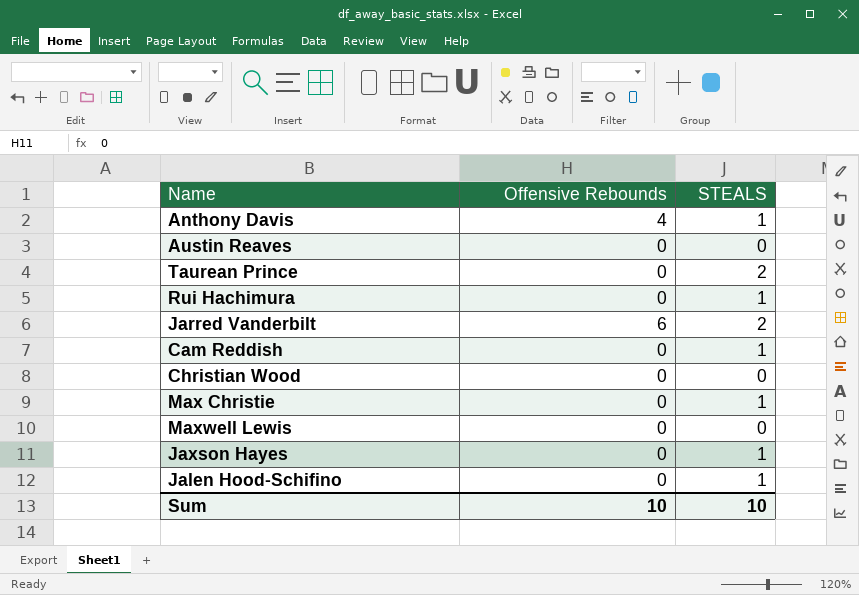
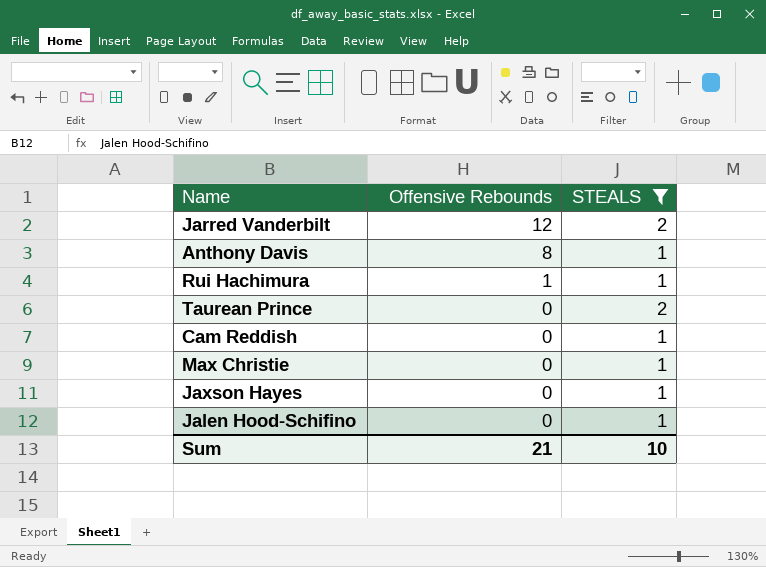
filter: none -> STEALS != 0
row order: none -> Offensive Rebounds descending
Jarred Vanderbilt | Offensive Rebounds: 6 -> 12
Anthony Davis | Offensive Rebounds: 4 -> 8
Rui Hachimura | Offensive Rebounds: 0 -> 1
Sum | Offensive Rebounds: 10 -> 21

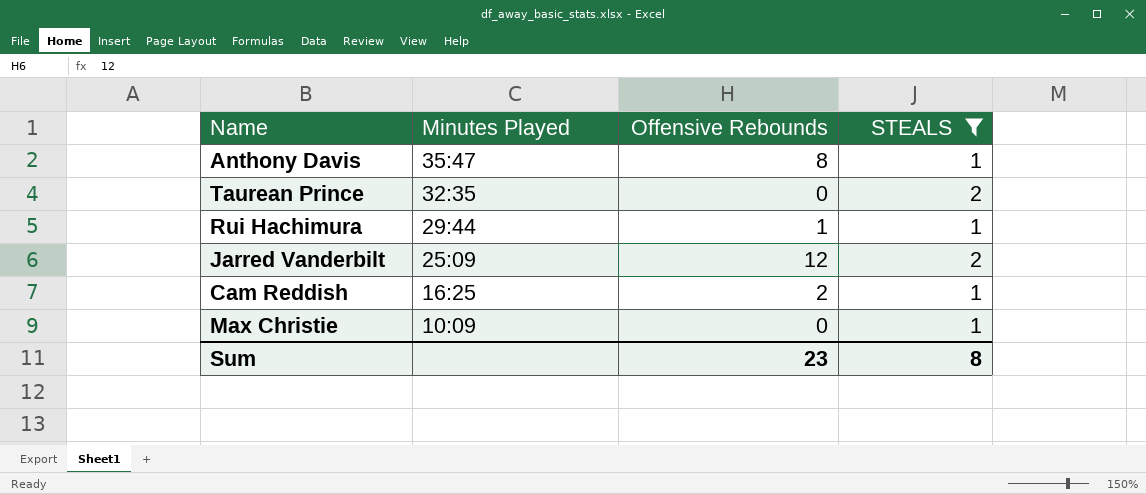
row order: Offensive Rebounds descending -> Minutes Played descending
column Minutes Played | position: none -> 2
row Jaxson Hayes: 0 | 1 -> none
row Jalen Hood-Schifino: 0 | 1 -> none
Cam Reddish | Offensive Rebounds: 0 -> 2
Sum | Offensive Rebounds: 21 -> 23
Sum | STEALS: 10 -> 8

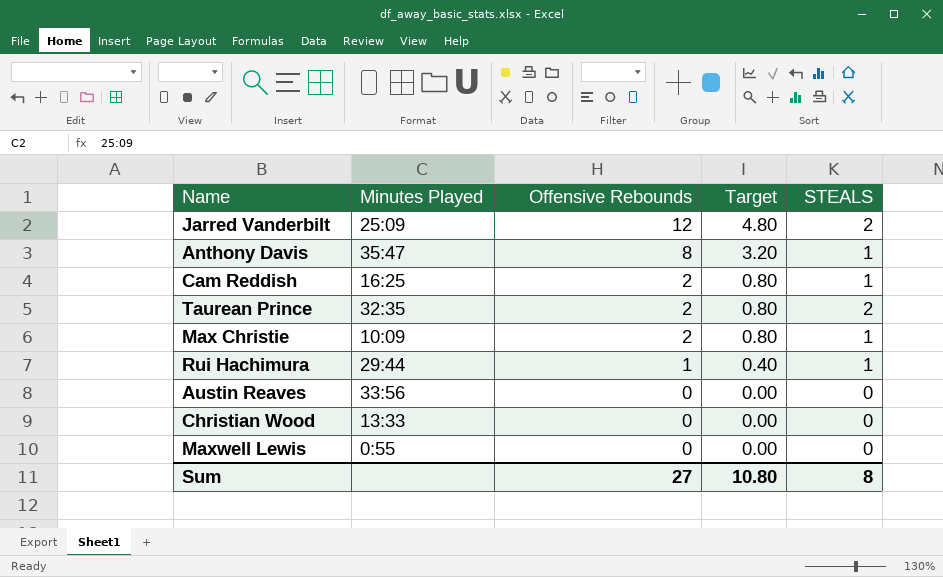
filter: STEALS != 0 -> none
row order: Minutes Played descending -> Offensive Rebounds descending
column Target | formula: none -> [Offensive Rebounds] * 0.4
Taurean Prince | Offensive Rebounds: 0 -> 2
Max Christie | Offensive Rebounds: 0 -> 2
Sum | Offensive Rebounds: 23 -> 27

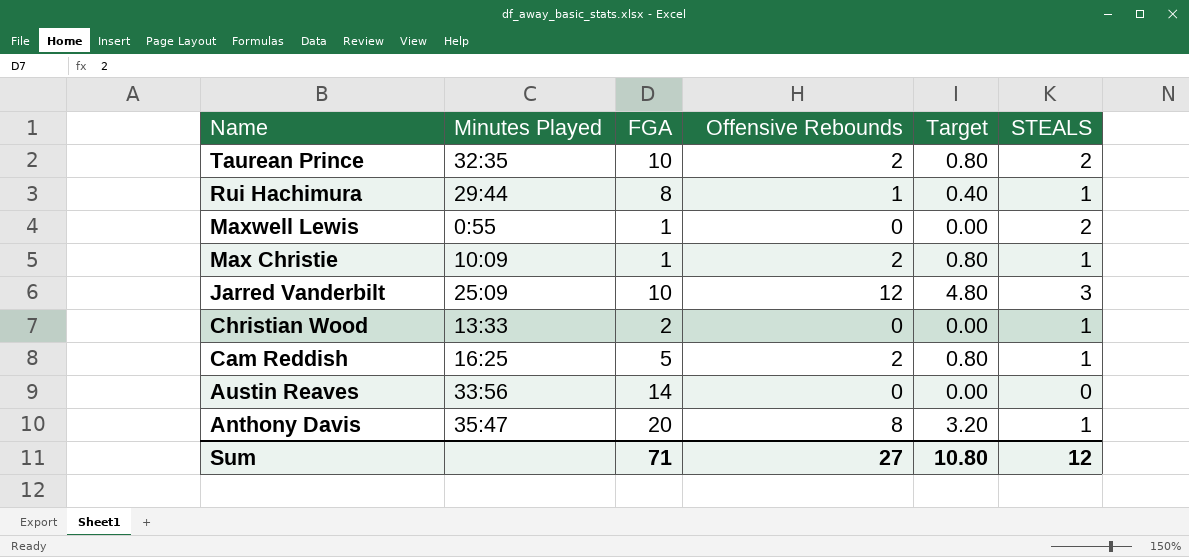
row order: Offensive Rebounds descending -> Name descending
column FGA | position: none -> 3
Maxwell Lewis | STEALS: 0 -> 2
Jarred Vanderbilt | STEALS: 2 -> 3
Christian Wood | STEALS: 0 -> 1
Sum | STEALS: 8 -> 12

